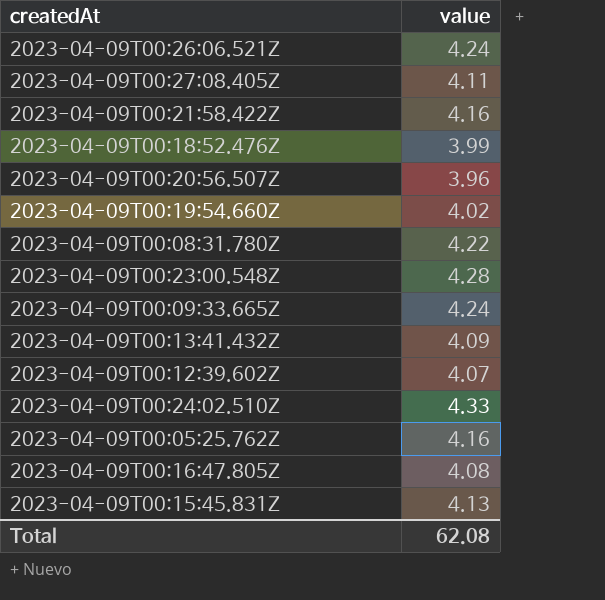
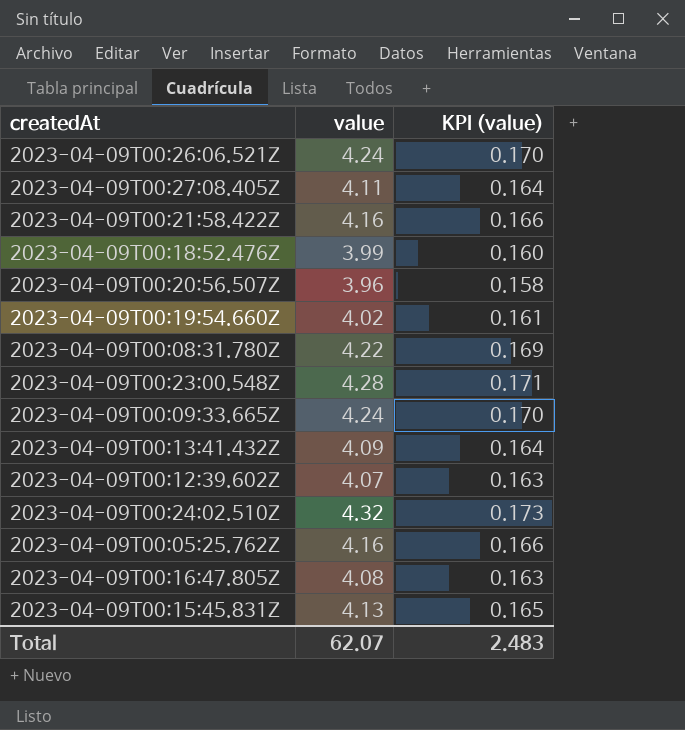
column KPI (value) | formula: none -> [value] * 0.04
2023-04-09T00:24:02.510Z | value: 4.33 -> 4.32
Total | value: 62.08 -> 62.07

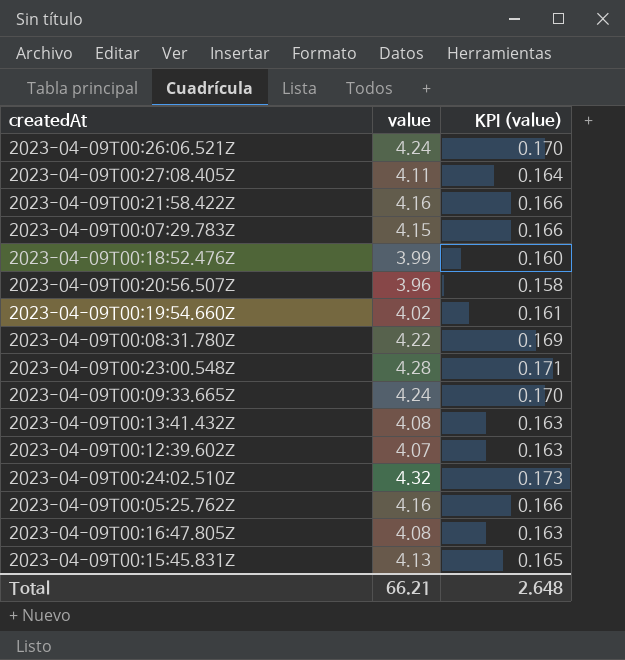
row 2023-04-09T00:07:29.783Z: none -> 4.15 | 0.166
2023-04-09T00:13:41.432Z | value: 4.09 -> 4.08
2023-04-09T00:13:41.432Z | KPI (value): 0.164 -> 0.163
Total | value: 62.07 -> 66.21
Total | KPI (value): 2.483 -> 2.648

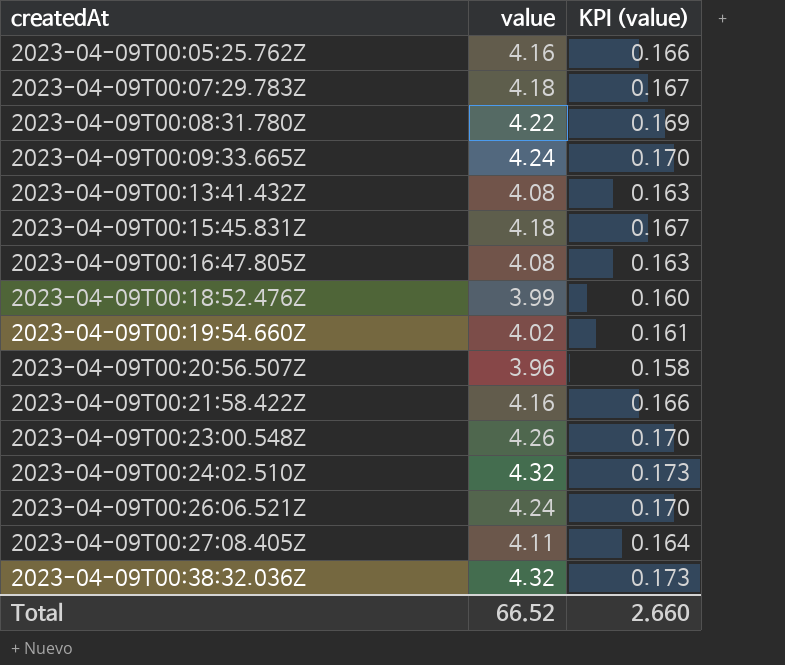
row order: none -> createdAt ascending
row 2023-04-09T00:12:39.602Z: 4.07 | 0.163 -> none
2023-04-09T00:07:29.783Z | value: 4.15 -> 4.18
2023-04-09T00:07:29.783Z | KPI (value): 0.166 -> 0.167
2023-04-09T00:15:45.831Z | value: 4.13 -> 4.18
2023-04-09T00:15:45.831Z | KPI (value): 0.165 -> 0.167
2023-04-09T00:23:00.548Z | value: 4.28 -> 4.26
2023-04-09T00:23:00.548Z | KPI (value): 0.171 -> 0.170
row 2023-04-09T00:38:32.036Z: none -> 4.32 | 0.173
Total | value: 66.21 -> 66.52
Total | KPI (value): 2.648 -> 2.660

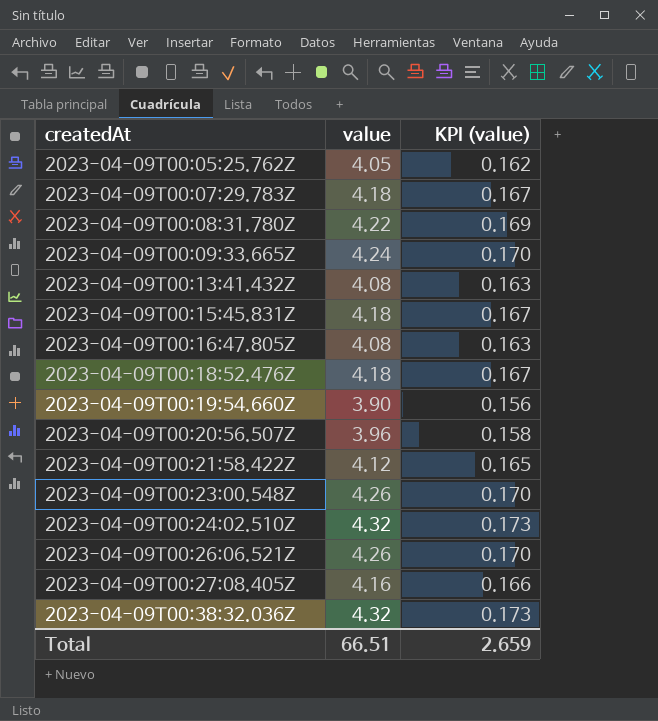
2023-04-09T00:05:25.762Z | value: 4.16 -> 4.05
2023-04-09T00:05:25.762Z | KPI (value): 0.166 -> 0.162
2023-04-09T00:18:52.476Z | value: 3.99 -> 4.18
2023-04-09T00:18:52.476Z | KPI (value): 0.160 -> 0.167
2023-04-09T00:19:54.660Z | value: 4.02 -> 3.90
2023-04-09T00:19:54.660Z | KPI (value): 0.161 -> 0.156
2023-04-09T00:21:58.422Z | value: 4.16 -> 4.12
2023-04-09T00:21:58.422Z | KPI (value): 0.166 -> 0.165
2023-04-09T00:26:06.521Z | value: 4.24 -> 4.26
2023-04-09T00:27:08.405Z | value: 4.11 -> 4.16
2023-04-09T00:27:08.405Z | KPI (value): 0.164 -> 0.166
Total | value: 66.52 -> 66.51
Total | KPI (value): 2.660 -> 2.659

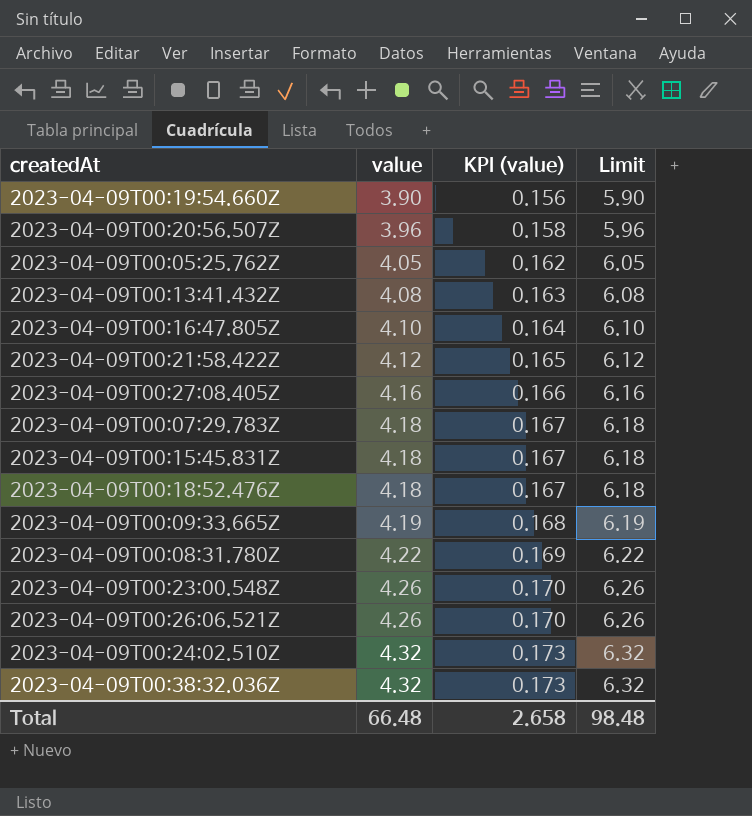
row order: createdAt ascending -> value ascending
column Limit | formula: none -> [value] + 2
2023-04-09T00:16:47.805Z | value: 4.08 -> 4.10
2023-04-09T00:16:47.805Z | KPI (value): 0.163 -> 0.164
2023-04-09T00:09:33.665Z | value: 4.24 -> 4.19
2023-04-09T00:09:33.665Z | KPI (value): 0.170 -> 0.168
Total | value: 66.51 -> 66.48
Total | KPI (value): 2.659 -> 2.658

